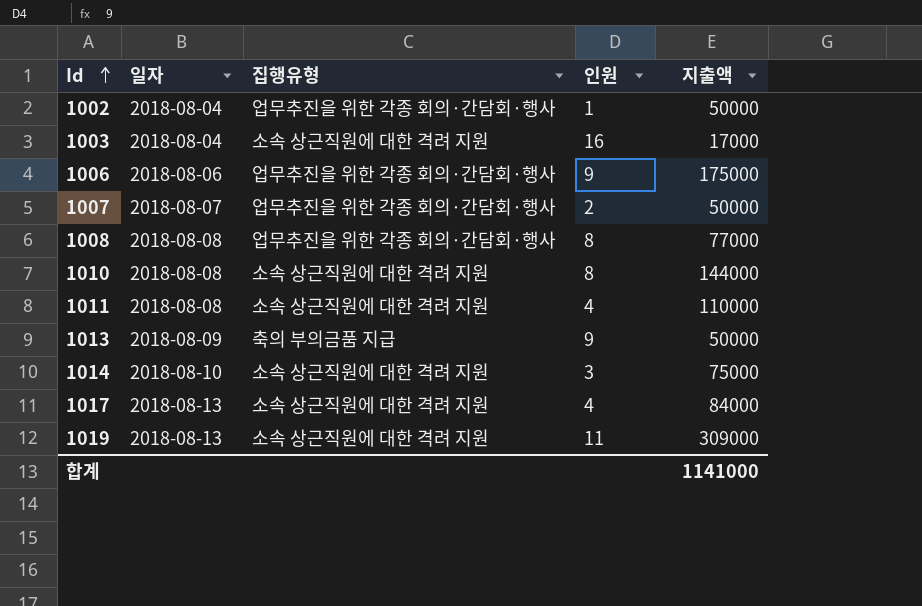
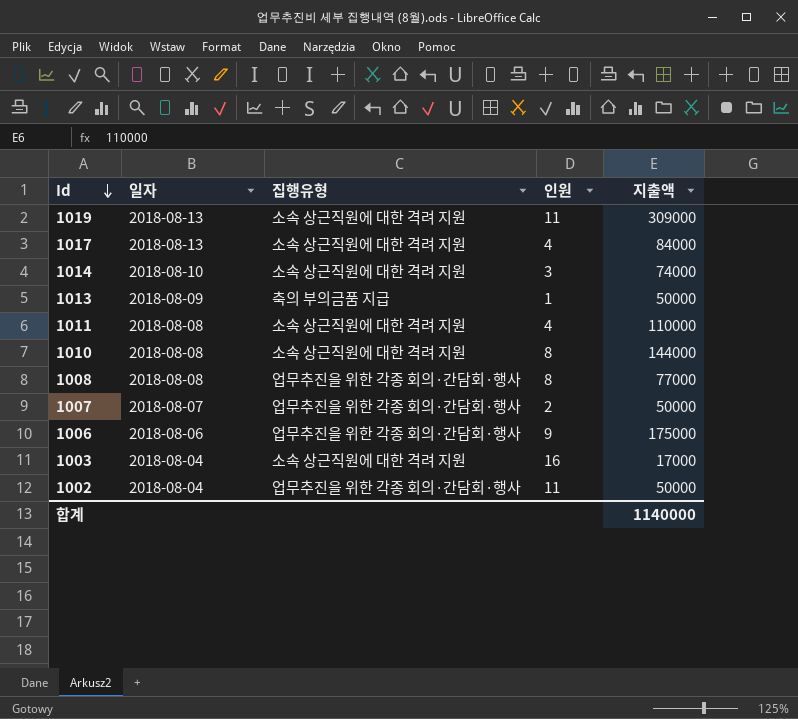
row order: Id ascending -> Id descending
1014 | 지출액: 75000 -> 74000
1013 | 인원: 9 -> 1
1002 | 인원: 1 -> 11
합계 | 지출액: 1141000 -> 1140000

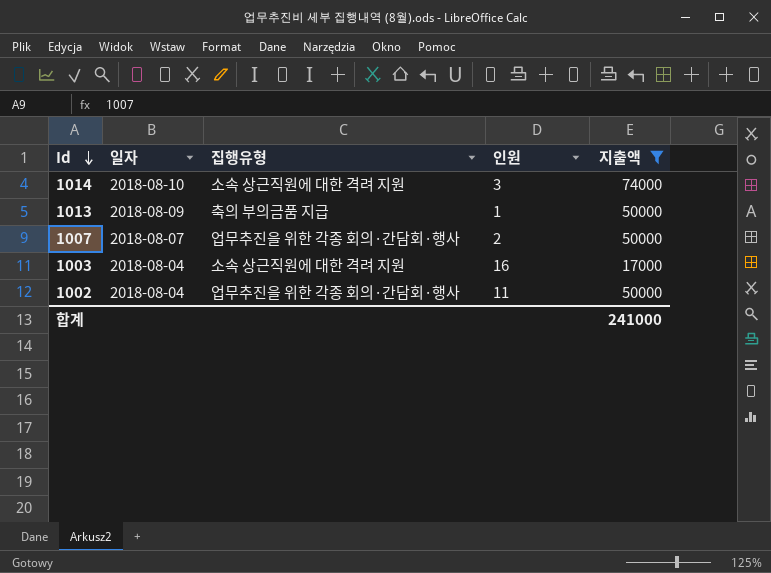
filter: none -> 지출액 <= 74000
합계 | 지출액: 1140000 -> 241000

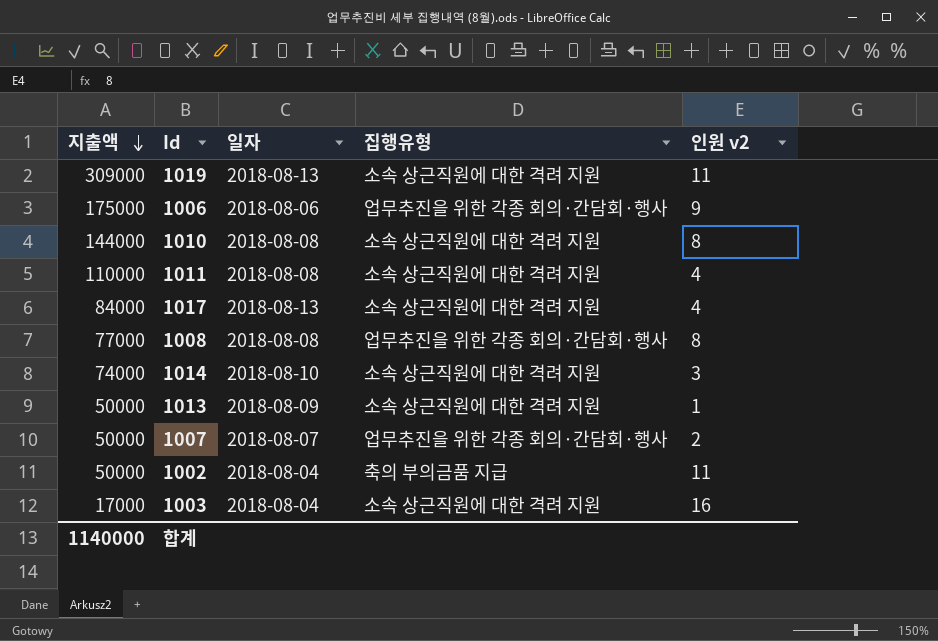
filter: 지출액 <= 74000 -> none
row order: Id descending -> 지출액 descending
column 지출액 | position: 5 -> 1
column name: 인원 -> 인원 v2
1013 | 집행유형: 축의 부의금품 지급 -> 소속 상근직원에 대한 격려 지원
1002 | 집행유형: 업무추진을 위한 각종 회의·간담회·행사 -> 축의 부의금품 지급
합계 | 지출액: 241000 -> 1140000

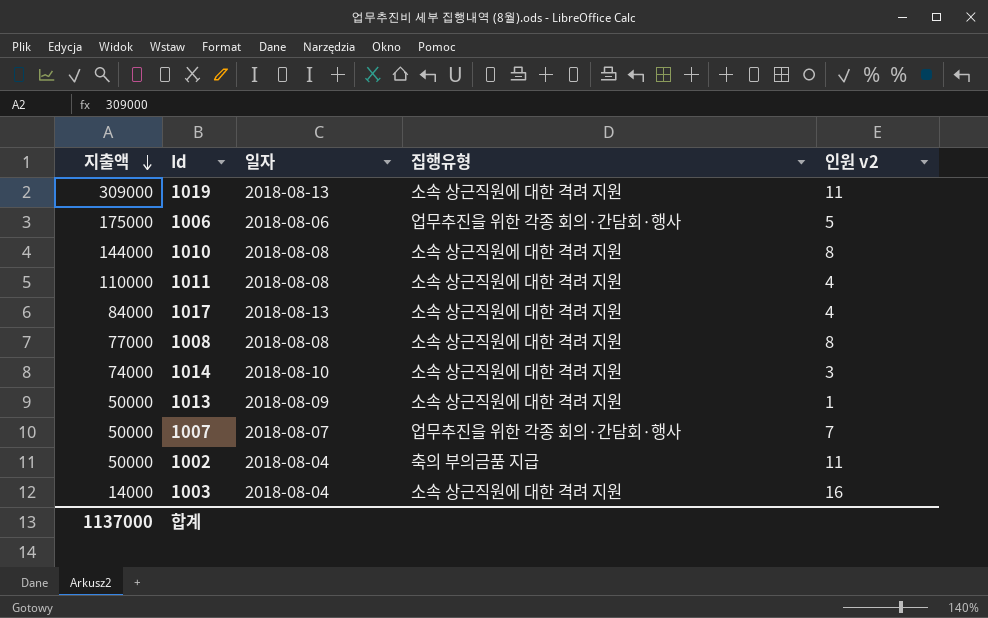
1006 | 인원 v2: 9 -> 5
1008 | 집행유형: 업무추진을 위한 각종 회의·간담회·행사 -> 소속 상근직원에 대한 격려 지원
1007 | 인원 v2: 2 -> 7
1003 | 지출액: 17000 -> 14000
합계 | 지출액: 1140000 -> 1137000

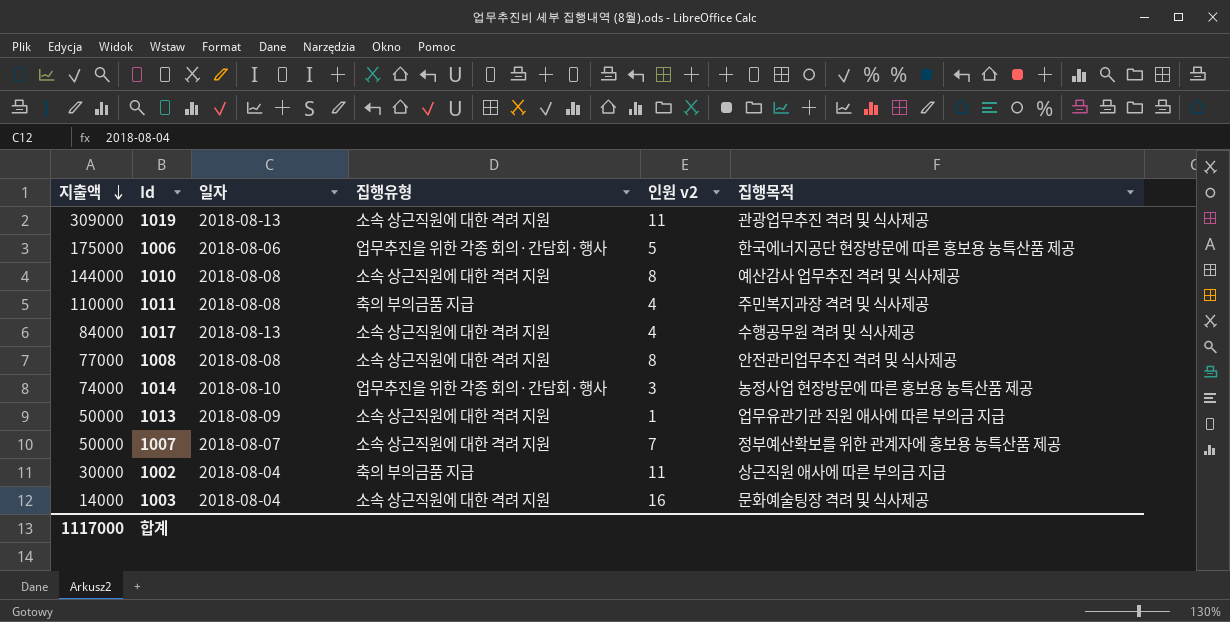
column 집행목적 | position: none -> 6
1011 | 집행유형: 소속 상근직원에 대한 격려 지원 -> 축의 부의금품 지급
1014 | 집행유형: 소속 상근직원에 대한 격려 지원 -> 업무추진을 위한 각종 회의·간담회·행사
1007 | 집행유형: 업무추진을 위한 각종 회의·간담회·행사 -> 소속 상근직원에 대한 격려 지원
1002 | 지출액: 50000 -> 30000
합계 | 지출액: 1137000 -> 1117000

